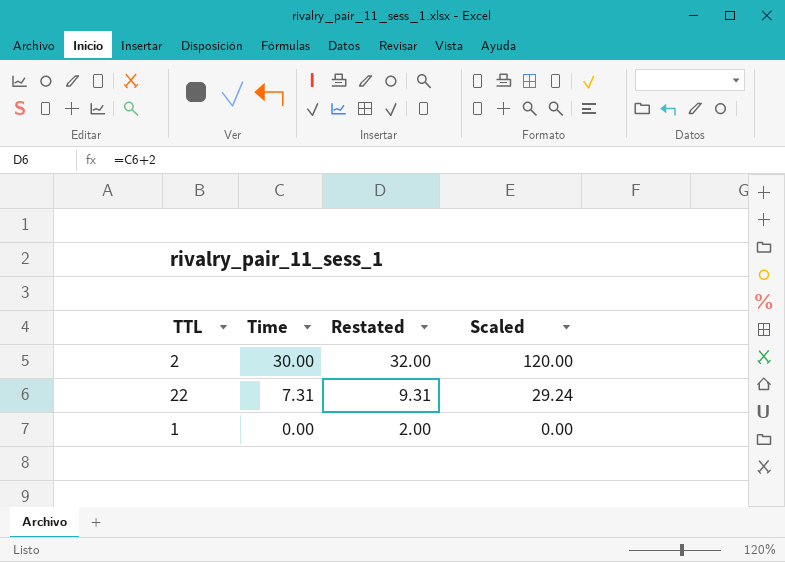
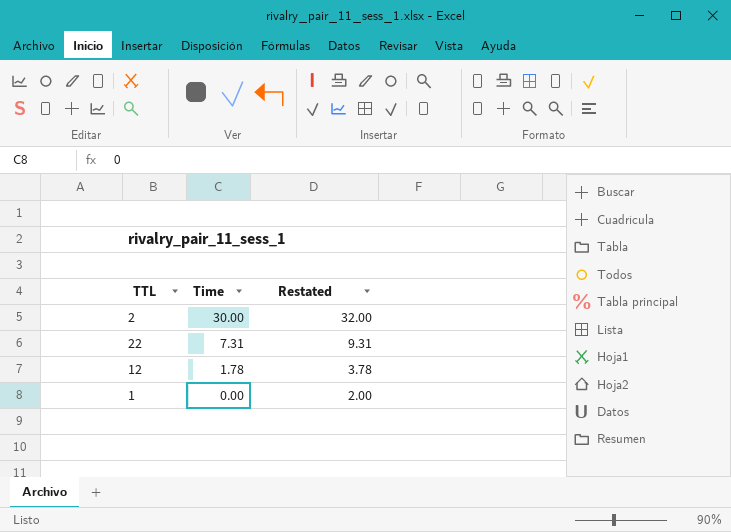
column Scaled | formula: [Time] * 4 -> none
row 12: none -> 1.78 | 3.78

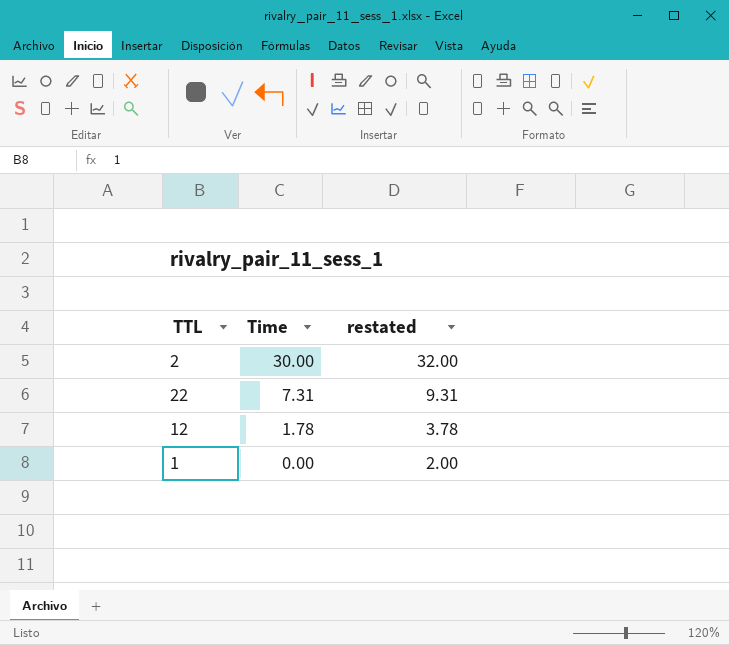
column name: Restated -> restated

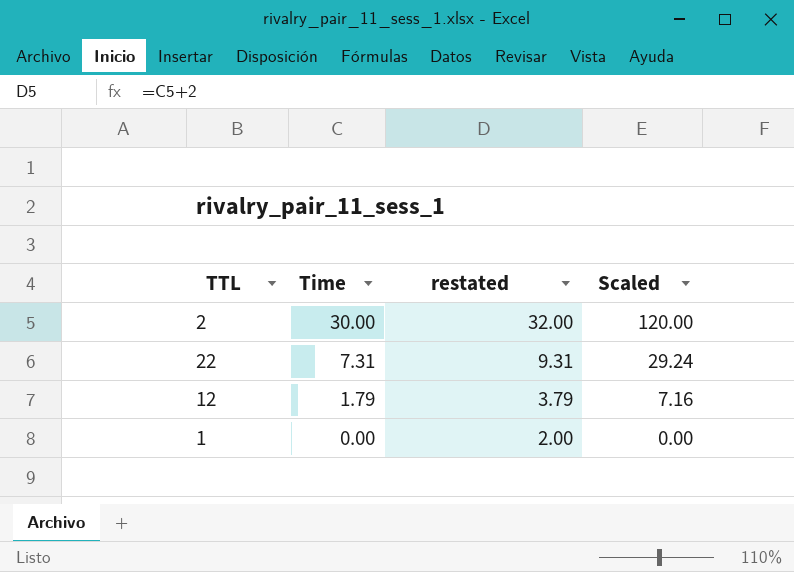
column Scaled | formula: none -> [Time] * 4
12 | Time: 1.78 -> 1.79
12 | restated: 3.78 -> 3.79

